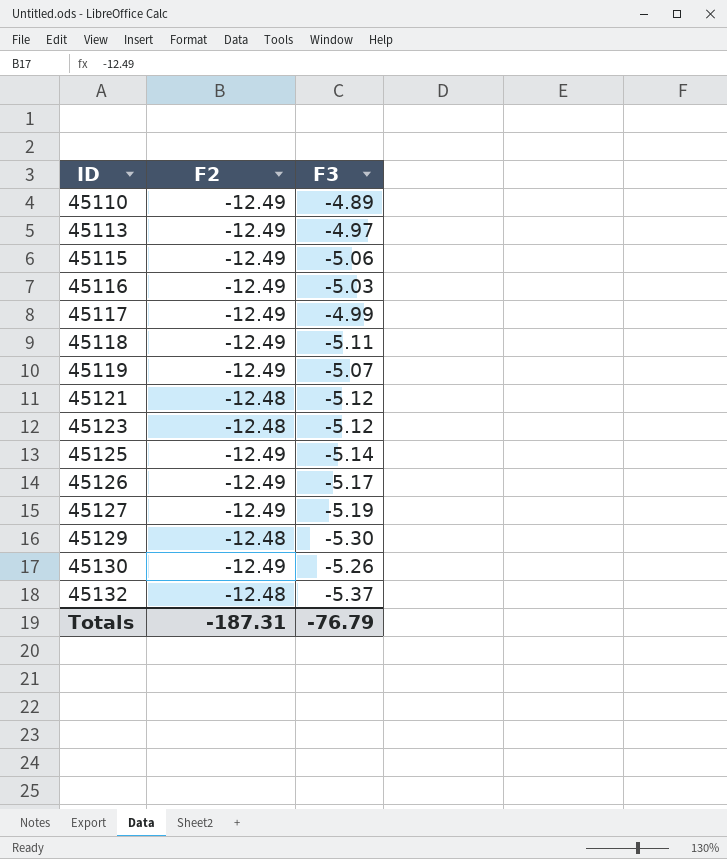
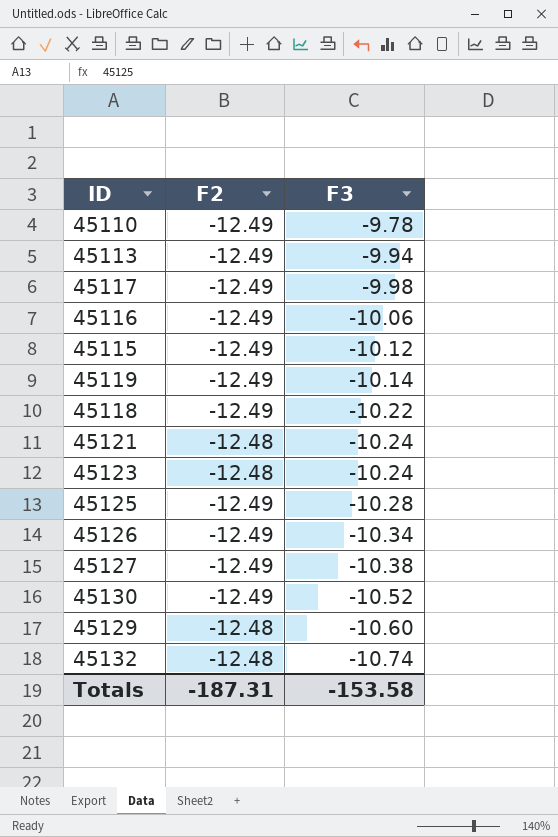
row order: ID ascending -> F3 descending
45110 | F3: -4.89 -> -9.78
45113 | F3: -4.97 -> -9.94
45117 | F3: -4.99 -> -9.98
45116 | F3: -5.03 -> -10.06
45115 | F3: -5.06 -> -10.12
45119 | F3: -5.07 -> -10.14
45118 | F3: -5.11 -> -10.22
45121 | F3: -5.12 -> -10.24
45123 | F3: -5.12 -> -10.24
45125 | F3: -5.14 -> -10.28
45126 | F3: -5.17 -> -10.34
45127 | F3: -5.19 -> -10.38
45130 | F3: -5.26 -> -10.52
45129 | F3: -5.30 -> -10.60
45132 | F3: -5.37 -> -10.74
Totals | F3: -76.79 -> -153.58

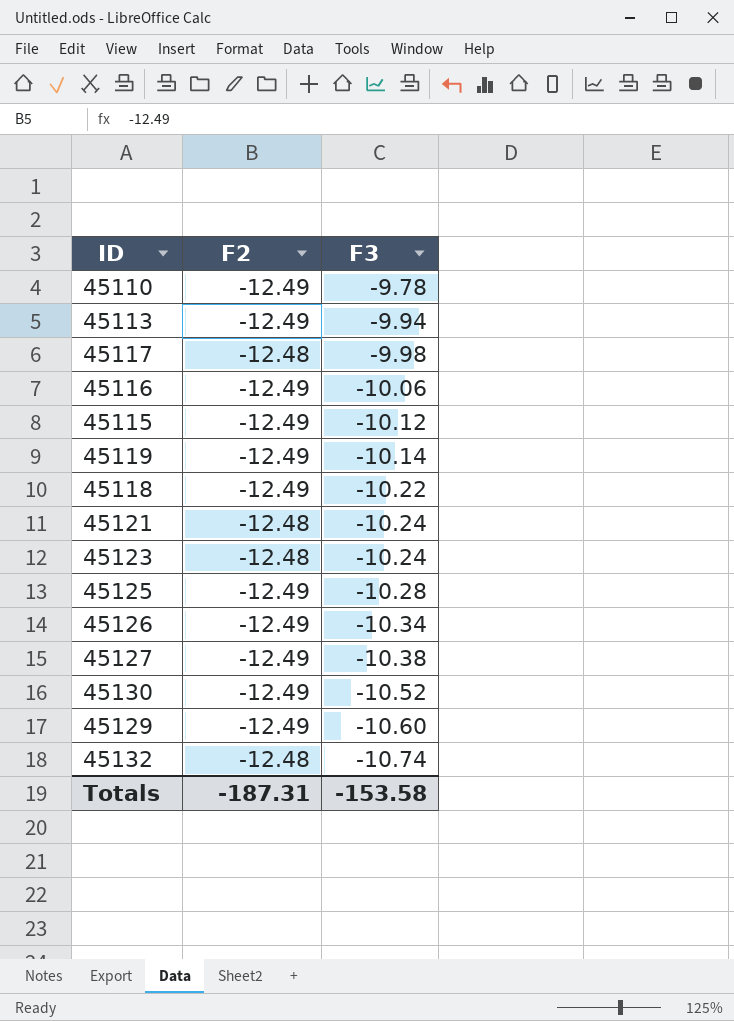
45117 | F2: -12.49 -> -12.48
45129 | F2: -12.48 -> -12.49

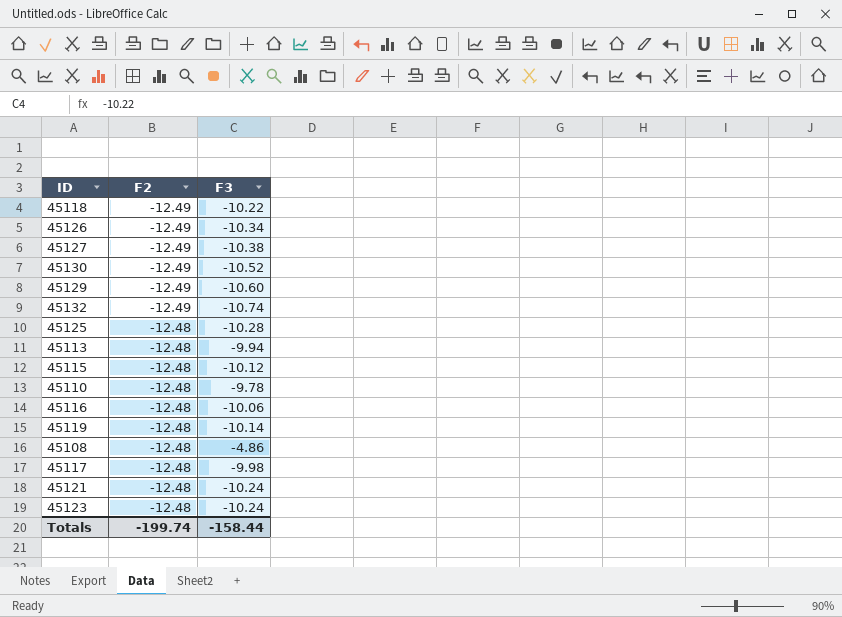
row order: F3 descending -> F2 ascending
45132 | F2: -12.48 -> -12.49
45125 | F2: -12.49 -> -12.48
45113 | F2: -12.49 -> -12.48
45115 | F2: -12.49 -> -12.48
45110 | F2: -12.49 -> -12.48
45116 | F2: -12.49 -> -12.48
45119 | F2: -12.49 -> -12.48
row 45108: none -> -12.48 | -4.86
Totals | F2: -187.31 -> -199.74
Totals | F3: -153.58 -> -158.44

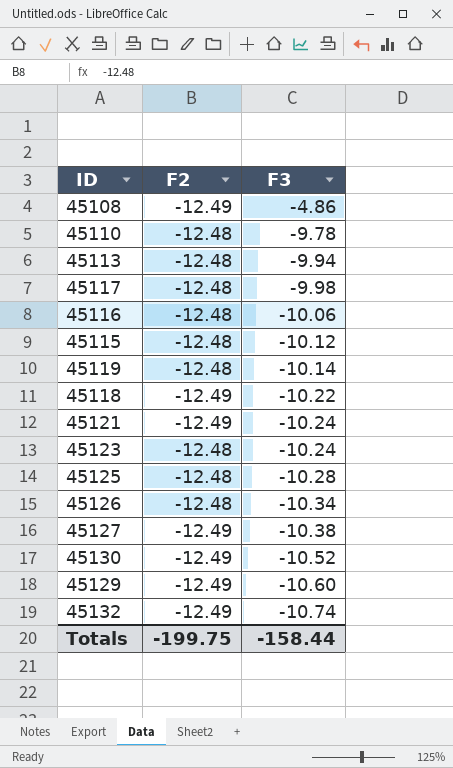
row order: F2 ascending -> F3 descending
45108 | F2: -12.48 -> -12.49
45121 | F2: -12.48 -> -12.49
45126 | F2: -12.49 -> -12.48
Totals | F2: -199.74 -> -199.75

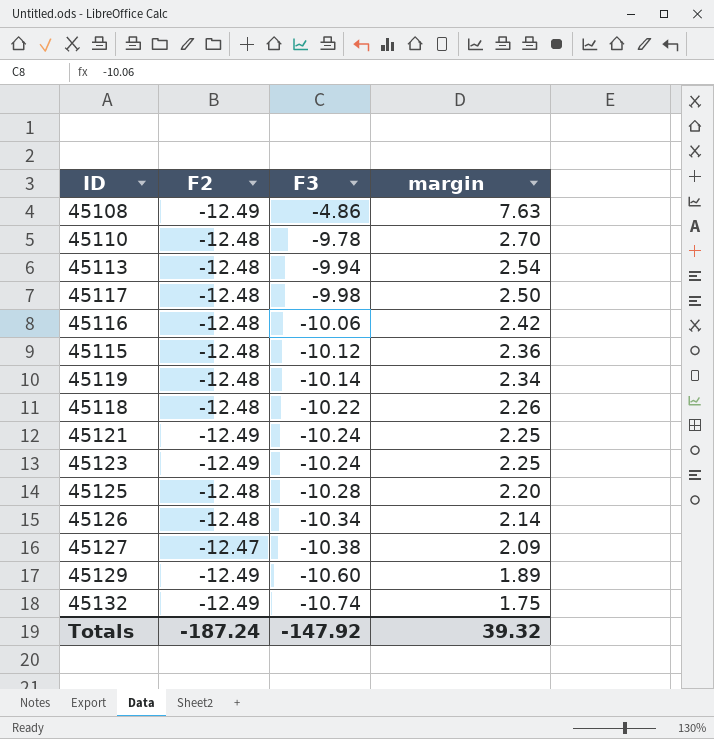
column margin | formula: none -> [F3] - [F2]
row 45130: -12.49 | -10.52 -> none
45118 | F2: -12.49 -> -12.48
45123 | F2: -12.48 -> -12.49
45127 | F2: -12.49 -> -12.47
Totals | F2: -199.75 -> -187.24
Totals | F3: -158.44 -> -147.92

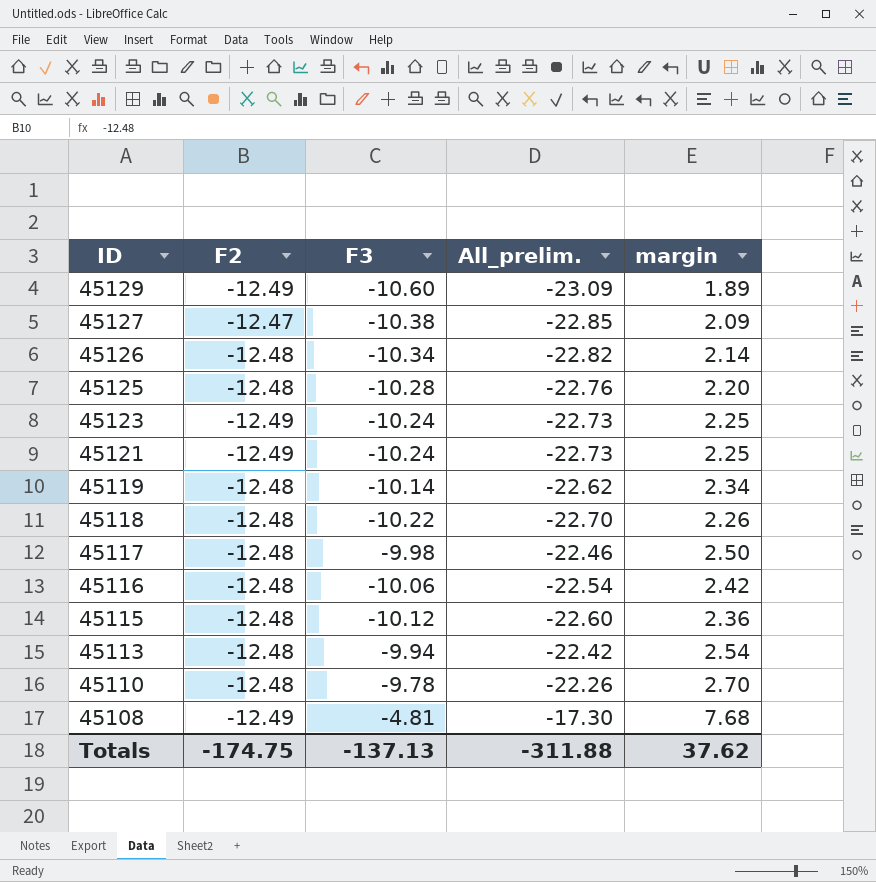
row order: F3 descending -> ID descending
column All_prelim. | formula: none -> [F2] + [F3]
row 45132: -12.49 | -10.74 | 1.75 -> none
45108 | F3: -4.86 -> -4.81
45108 | margin: 7.63 -> 7.68
Totals | F2: -187.24 -> -174.75
Totals | F3: -147.92 -> -137.13
Totals | margin: 39.32 -> 37.62

